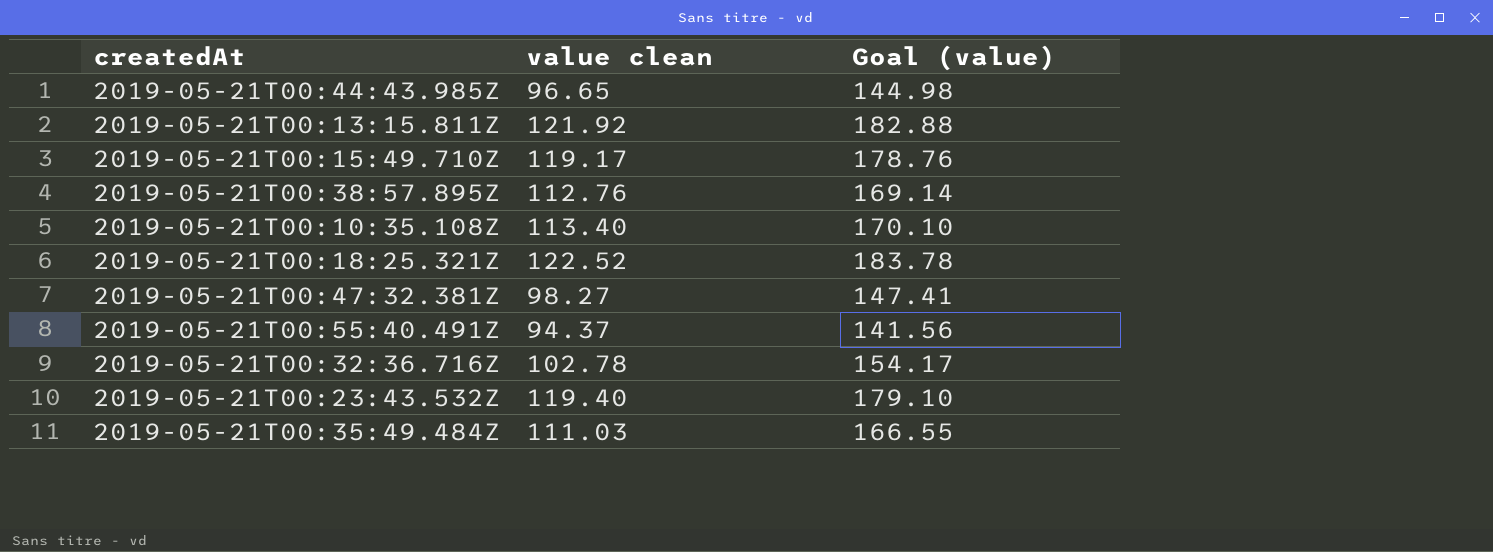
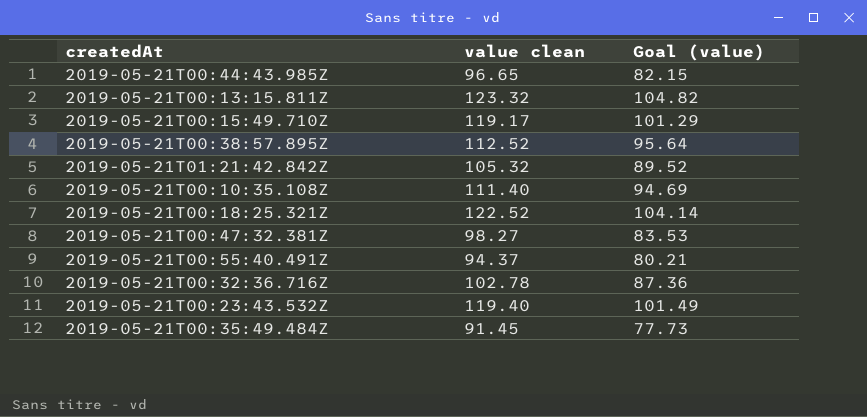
column Goal (value) | formula: [value clean] * 1.5 -> [value clean] * 0.85
2019-05-21T00:13:15.811Z | value clean: 121.92 -> 123.32
2019-05-21T00:38:57.895Z | value clean: 112.76 -> 112.52
row 2019-05-21T01:21:42.842Z: none -> 105.32 | 89.52
2019-05-21T00:10:35.108Z | value clean: 113.40 -> 111.40
2019-05-21T00:35:49.484Z | value clean: 111.03 -> 91.45

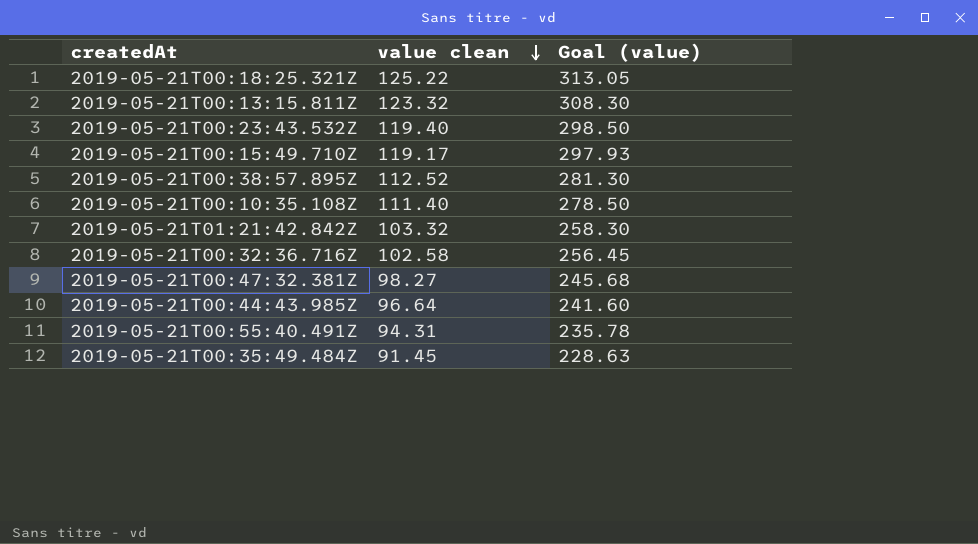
row order: none -> value clean descending
column Goal (value) | formula: [value clean] * 0.85 -> [value clean] * 2.5
2019-05-21T00:18:25.321Z | value clean: 122.52 -> 125.22
2019-05-21T01:21:42.842Z | value clean: 105.32 -> 103.32
2019-05-21T00:32:36.716Z | value clean: 102.78 -> 102.58
2019-05-21T00:44:43.985Z | value clean: 96.65 -> 96.64
2019-05-21T00:55:40.491Z | value clean: 94.37 -> 94.31

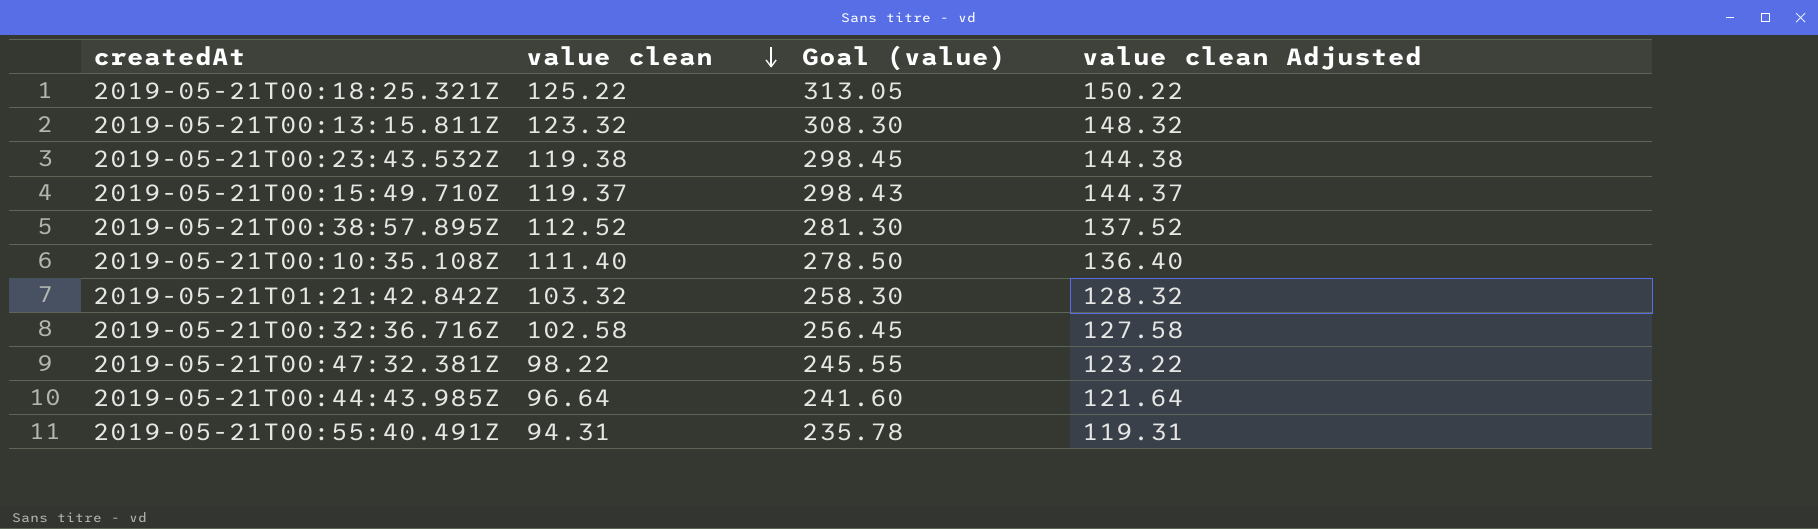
column value clean Adjusted | formula: none -> [value clean] + 25
row 2019-05-21T00:35:49.484Z: 91.45 | 228.63 -> none
2019-05-21T00:23:43.532Z | value clean: 119.40 -> 119.38
2019-05-21T00:23:43.532Z | Goal (value): 298.50 -> 298.45
2019-05-21T00:15:49.710Z | value clean: 119.17 -> 119.37
2019-05-21T00:15:49.710Z | Goal (value): 297.93 -> 298.43
2019-05-21T00:47:32.381Z | value clean: 98.27 -> 98.22
2019-05-21T00:47:32.381Z | Goal (value): 245.68 -> 245.55

